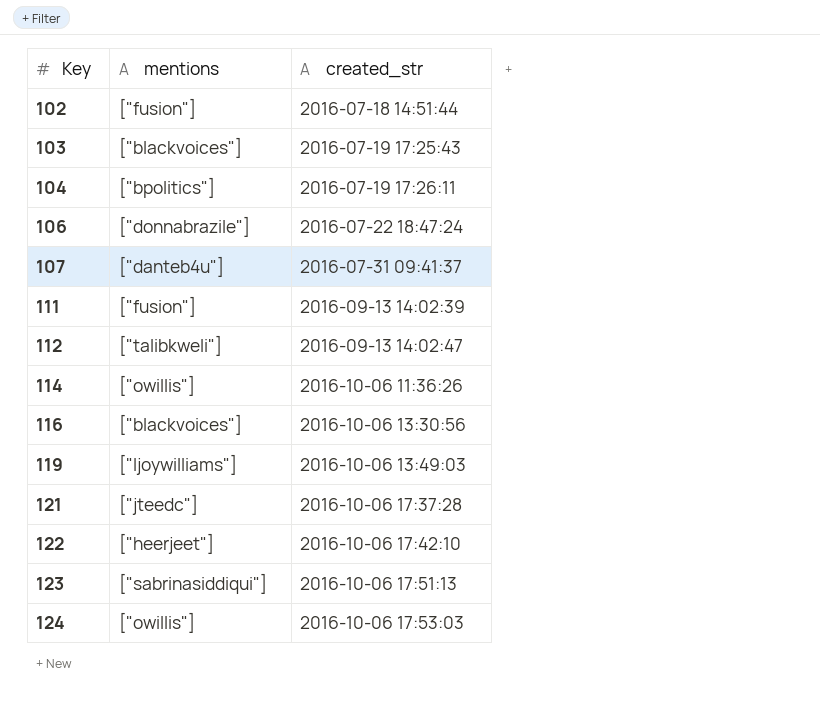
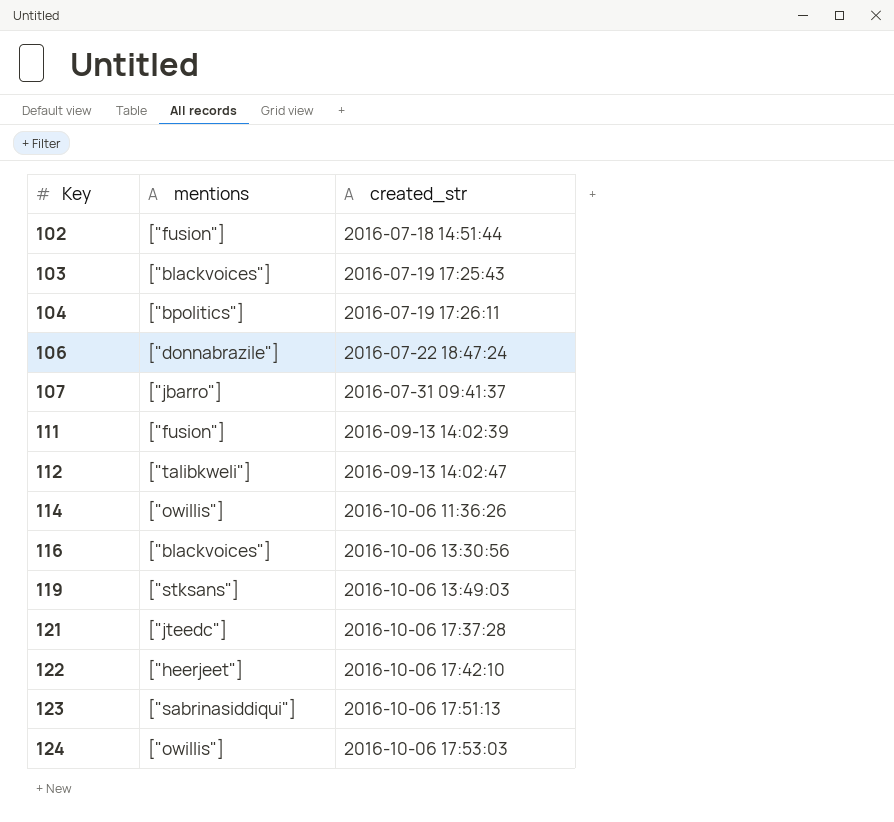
107 | mentions: ["danteb4u"] -> ["jbarro"]
119 | mentions: ["ljoywilliams"] -> ["stksans"]

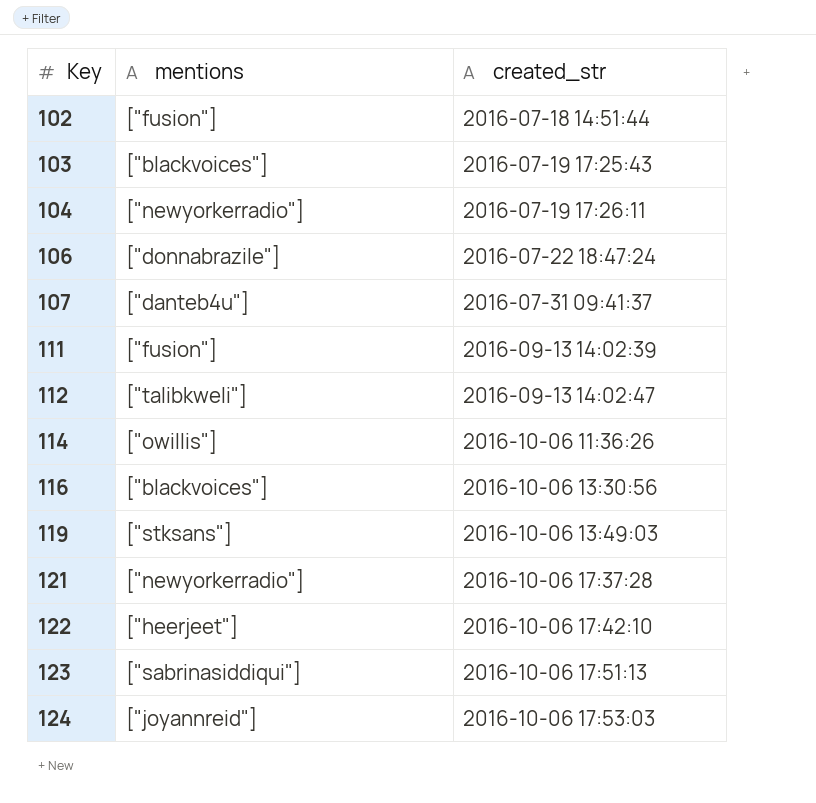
104 | mentions: ["bpolitics"] -> ["newyorkerradio"]
107 | mentions: ["jbarro"] -> ["danteb4u"]
121 | mentions: ["jteedc"] -> ["newyorkerradio"]
124 | mentions: ["owillis"] -> ["joyannreid"]

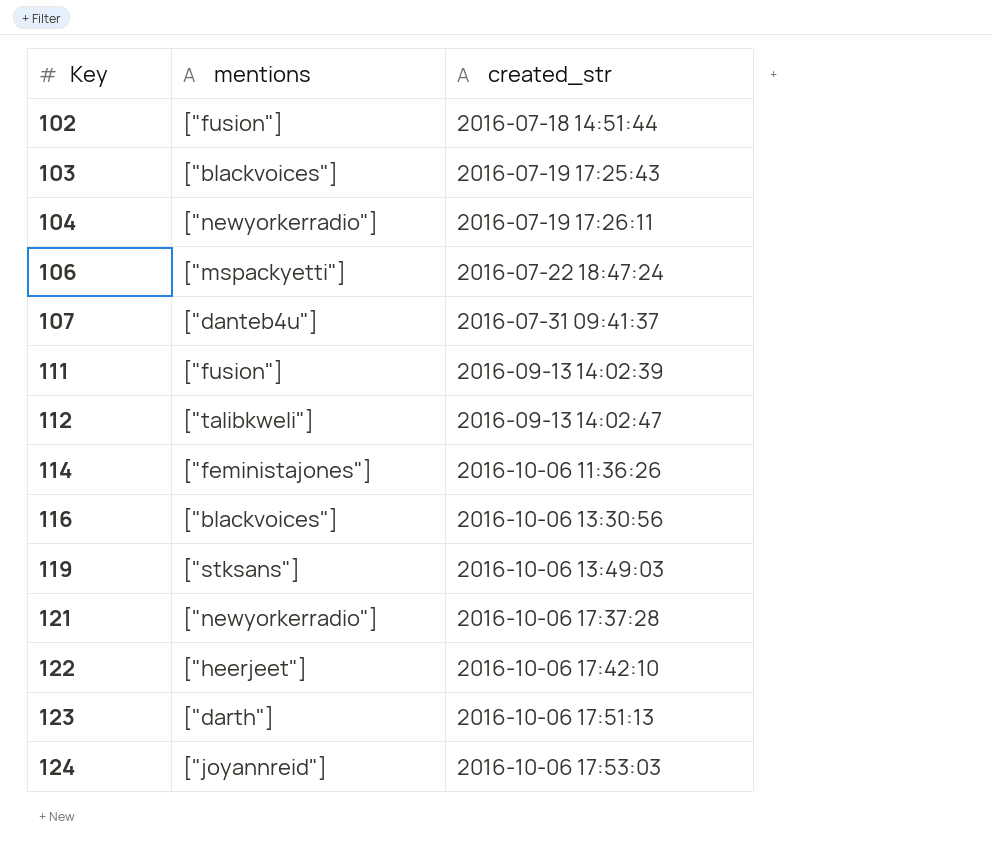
106 | mentions: ["donnabrazile"] -> ["mspackyetti"]
114 | mentions: ["owillis"] -> ["feministajones"]
123 | mentions: ["sabrinasiddiqui"] -> ["darth"]

